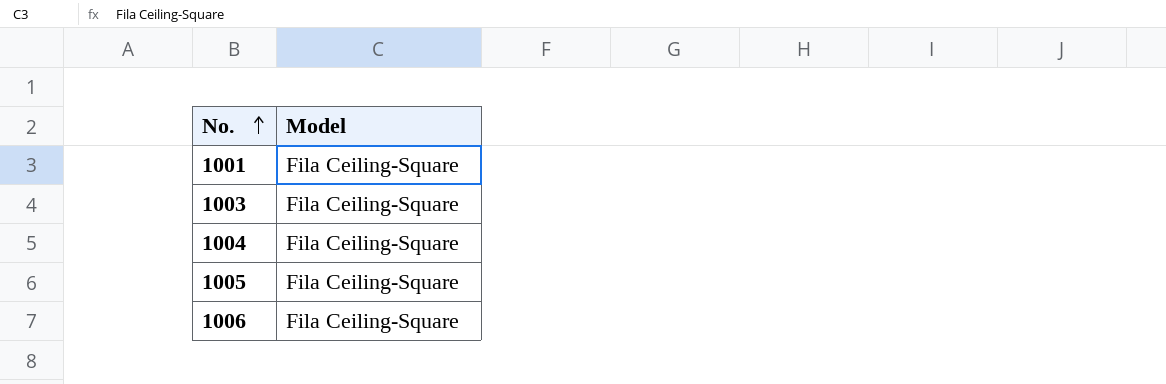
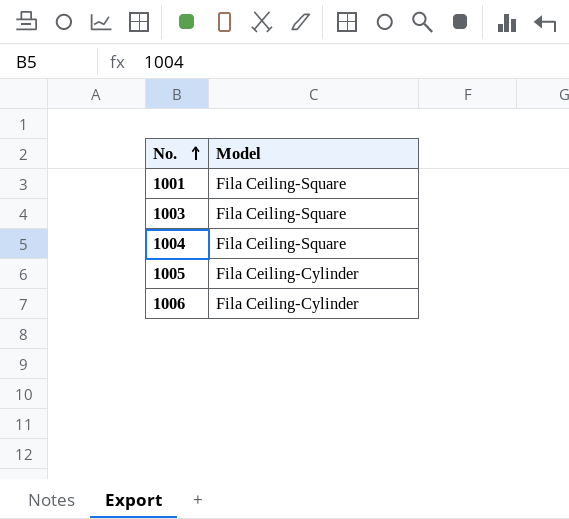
1005 | Model: Fila Ceiling-Square -> Fila Ceiling-Cylinder
1006 | Model: Fila Ceiling-Square -> Fila Ceiling-Cylinder

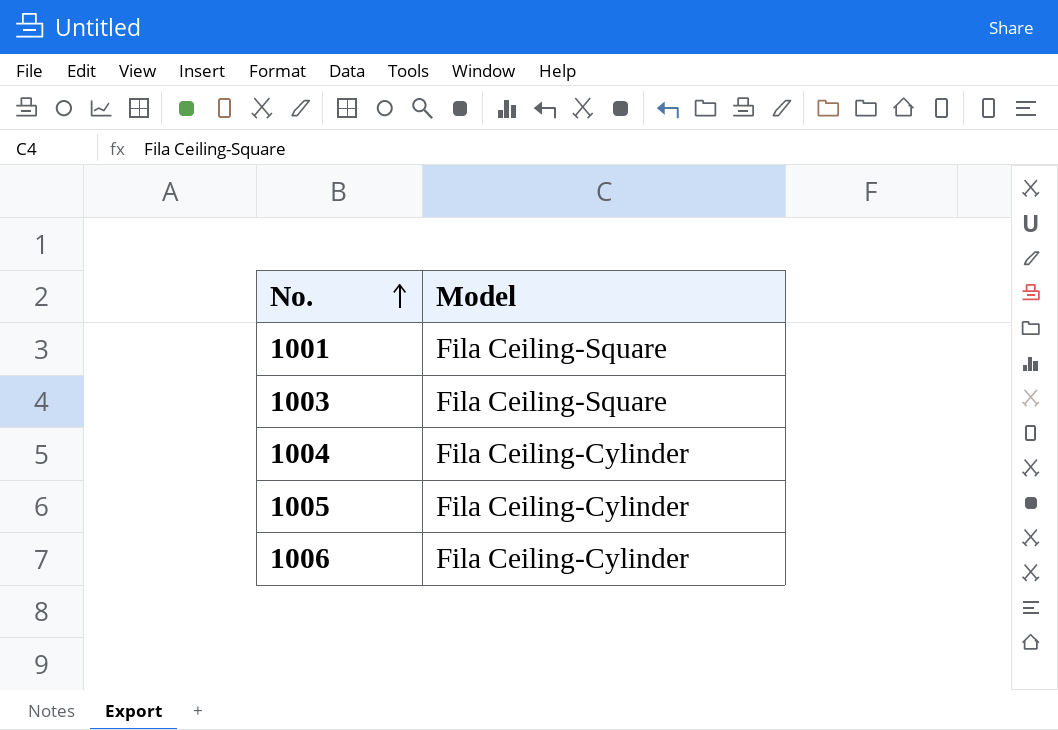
1004 | Model: Fila Ceiling-Square -> Fila Ceiling-Cylinder

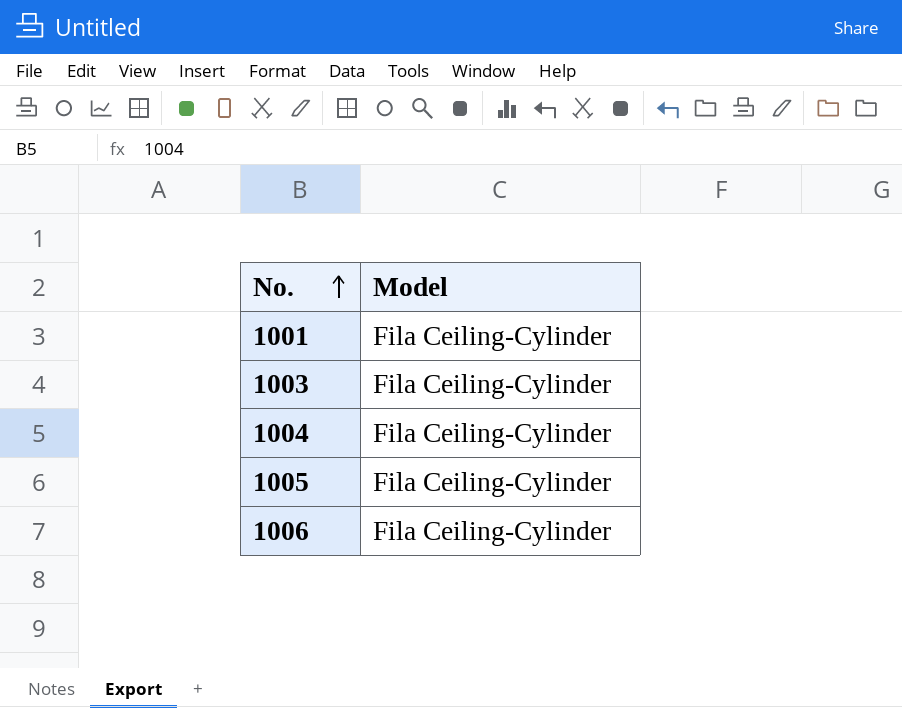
1001 | Model: Fila Ceiling-Square -> Fila Ceiling-Cylinder
1003 | Model: Fila Ceiling-Square -> Fila Ceiling-Cylinder

